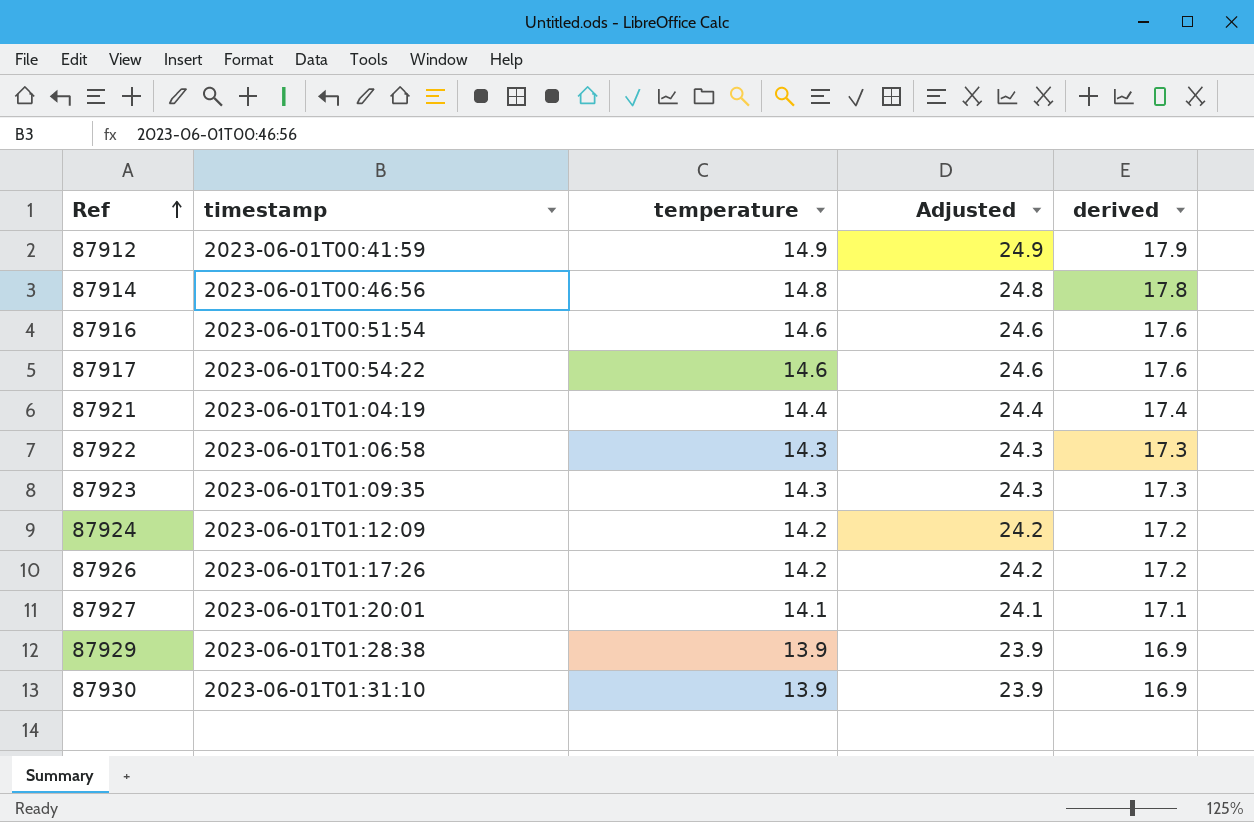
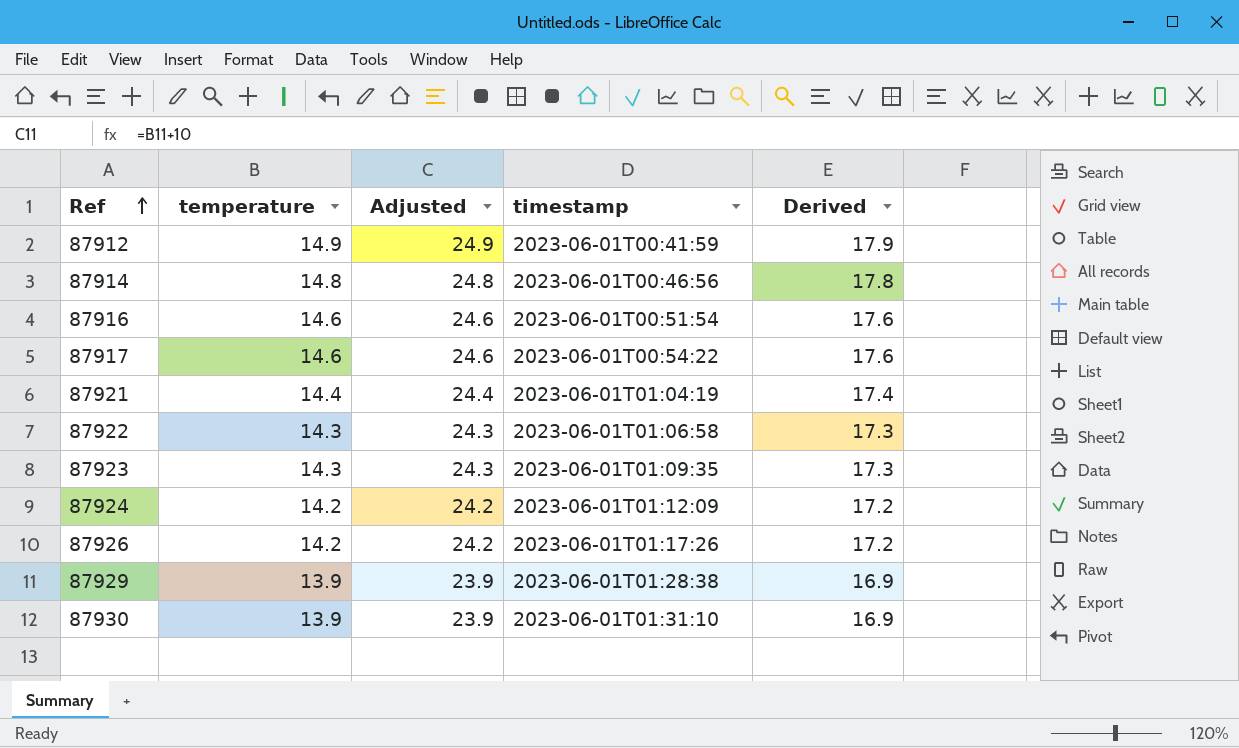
column timestamp | position: 2 -> 4
column name: derived -> Derived
row 87927: 2023-06-01T01:20:01 | 14.1 | 24.1 | 17.1 -> none

